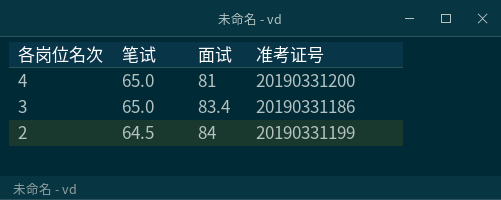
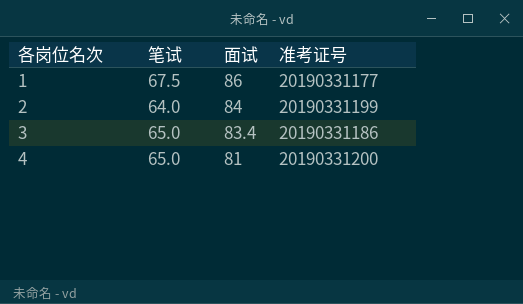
row order: 各岗位名次 descending -> 各岗位名次 ascending
row 1: none -> 67.5 | 86 | 20190331177
2 | 笔试: 64.5 -> 64.0

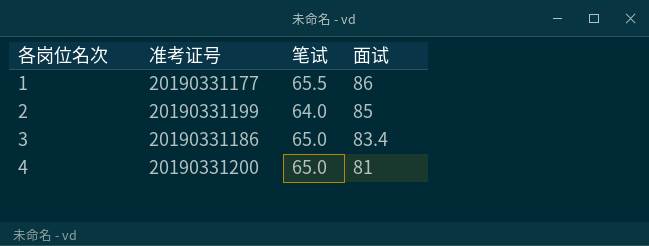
column 准考证号 | position: 4 -> 2
1 | 笔试: 67.5 -> 65.5
2 | 面试: 84 -> 85

